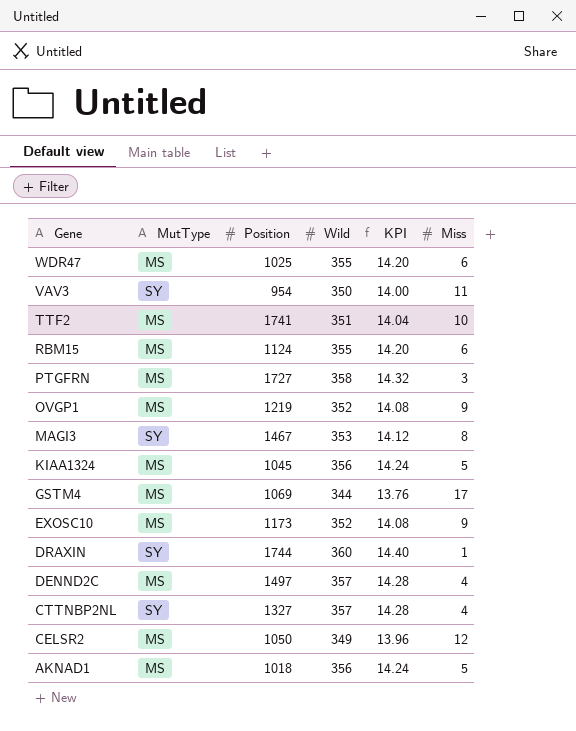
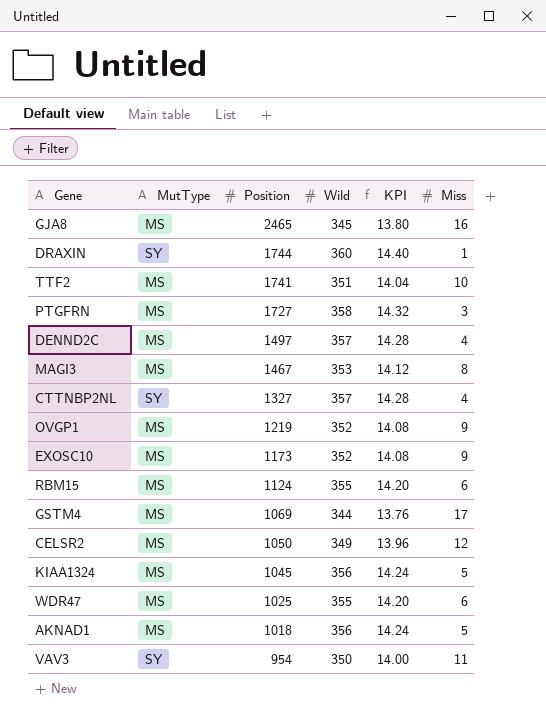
row order: Gene descending -> Position descending
row GJA8: none -> MS | 2465 | 345 | 13.80 | 16
MAGI3 | MutType: SY -> MS

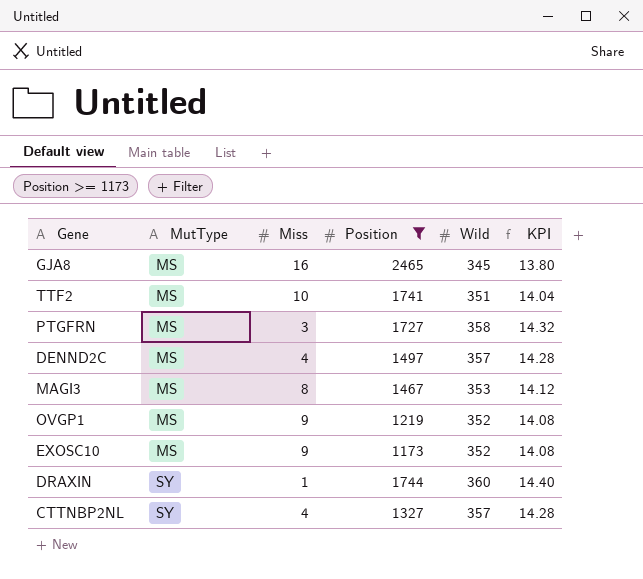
filter: none -> Position >= 1173
row order: Position descending -> MutType ascending
column Miss | position: 6 -> 3

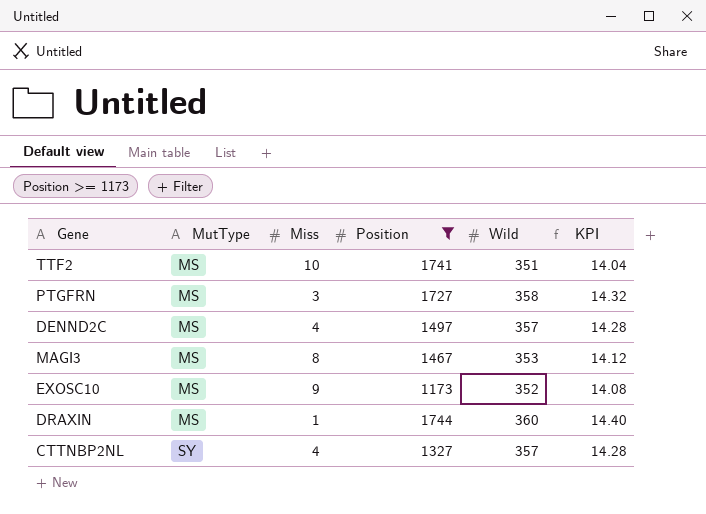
row GJA8: MS | 16 | 2465 | 345 | 13.80 -> none
row OVGP1: MS | 9 | 1219 | 352 | 14.08 -> none
DRAXIN | MutType: SY -> MS

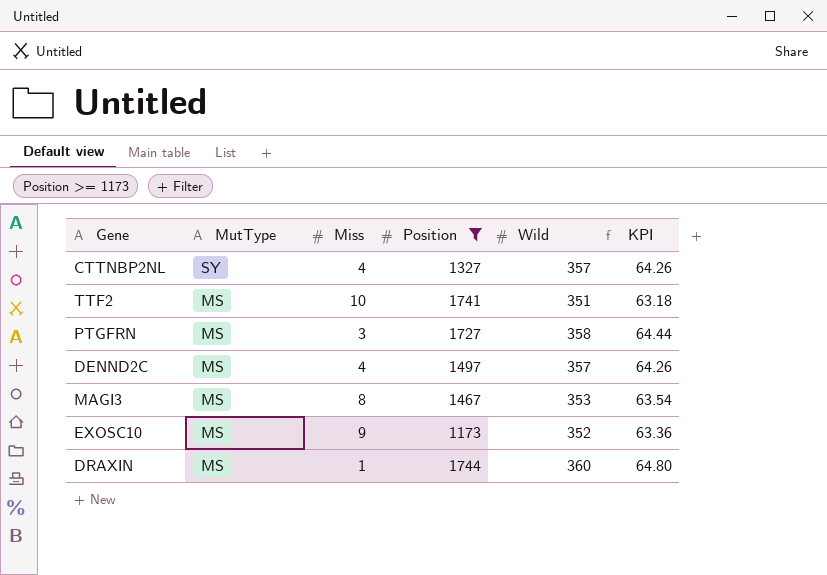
row order: MutType ascending -> MutType descending
column KPI | formula: [Wild] * 0.04 -> [Wild] * 0.18

